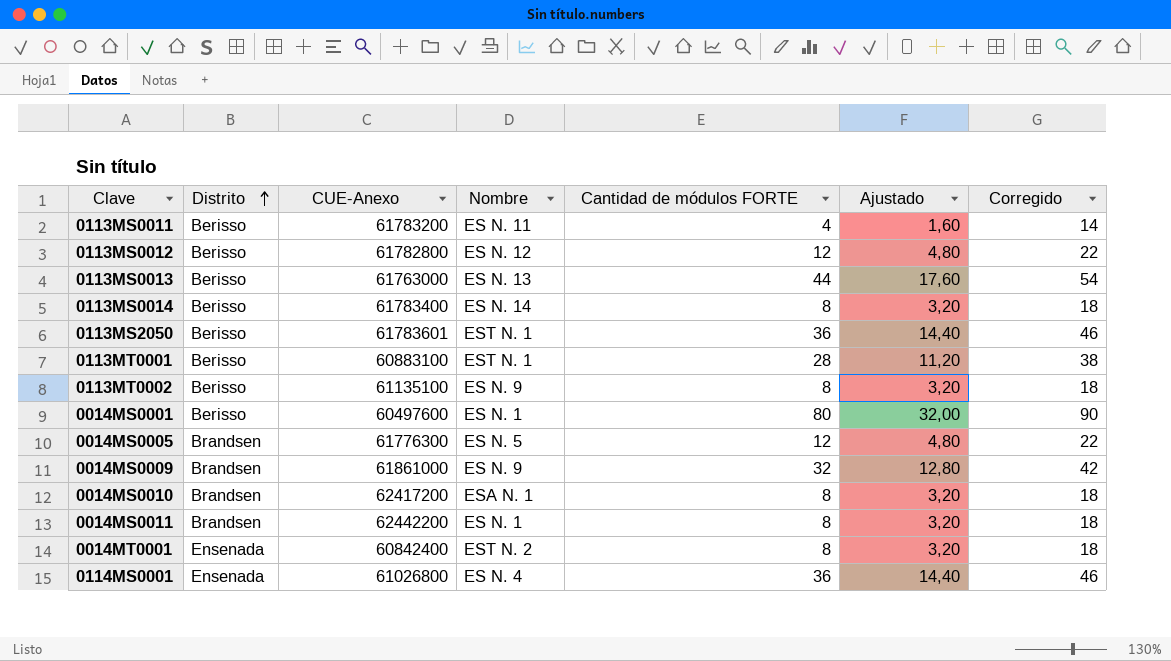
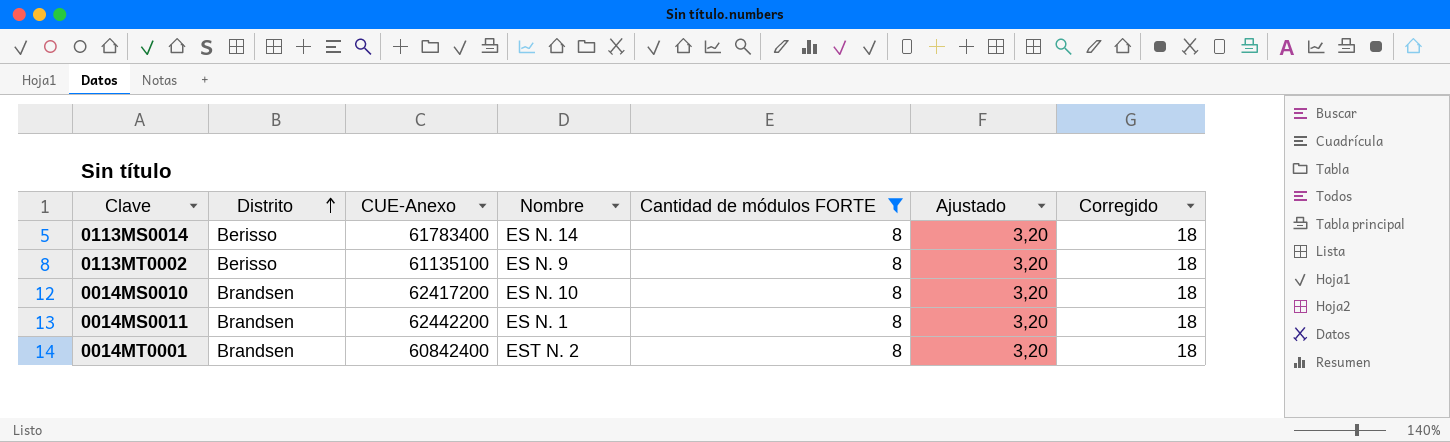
filter: none -> Cantidad de módulos FORTE = 8
0014MS0010 | Nombre: ESA N. 1 -> ES N. 10
0014MT0001 | Distrito: Ensenada -> Brandsen

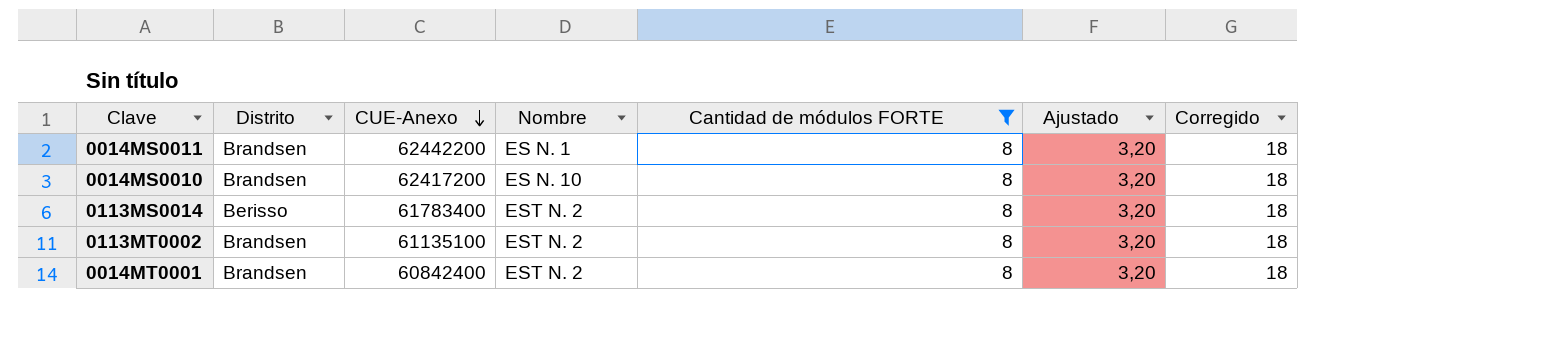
row order: Distrito ascending -> CUE-Anexo descending
0113MS0014 | Nombre: ES N. 14 -> EST N. 2
0113MT0002 | Distrito: Berisso -> Brandsen
0113MT0002 | Nombre: ES N. 9 -> EST N. 2

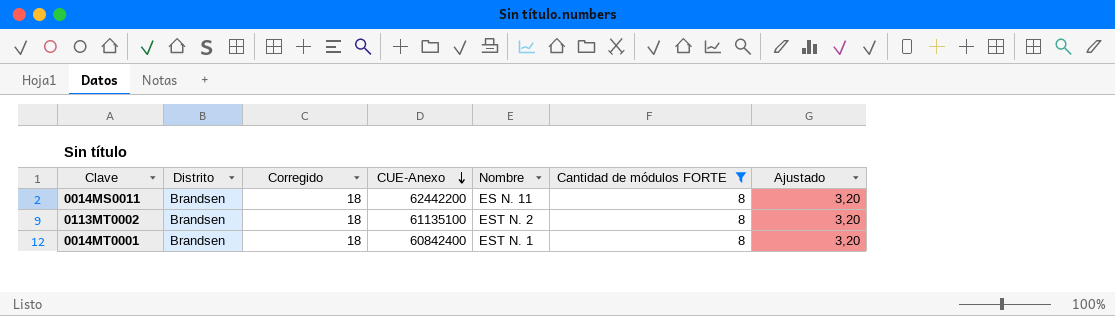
column Corregido | position: 7 -> 3
row 0014MS0010: Brandsen | 62417200 | ES N. 10 | 8 | 3,20 | 18 -> none
row 0113MS0014: Berisso | 61783400 | EST N. 2 | 8 | 3,20 | 18 -> none
0014MS0011 | Nombre: ES N. 1 -> ES N. 11
0014MT0001 | Nombre: EST N. 2 -> EST N. 1

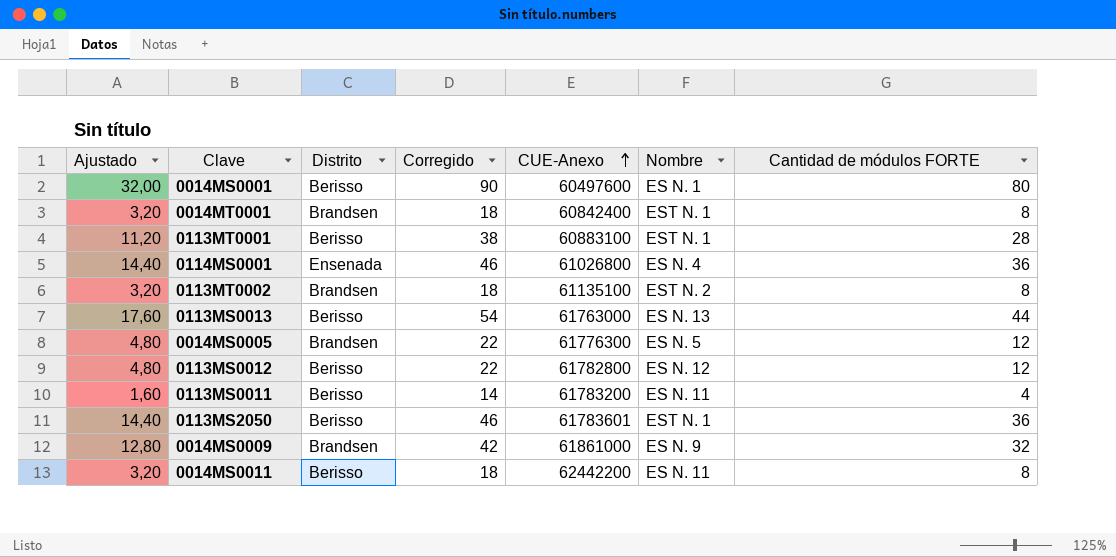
filter: Cantidad de módulos FORTE = 8 -> none
row order: CUE-Anexo descending -> CUE-Anexo ascending
column Ajustado | position: 7 -> 1
0014MS0011 | Distrito: Brandsen -> Berisso

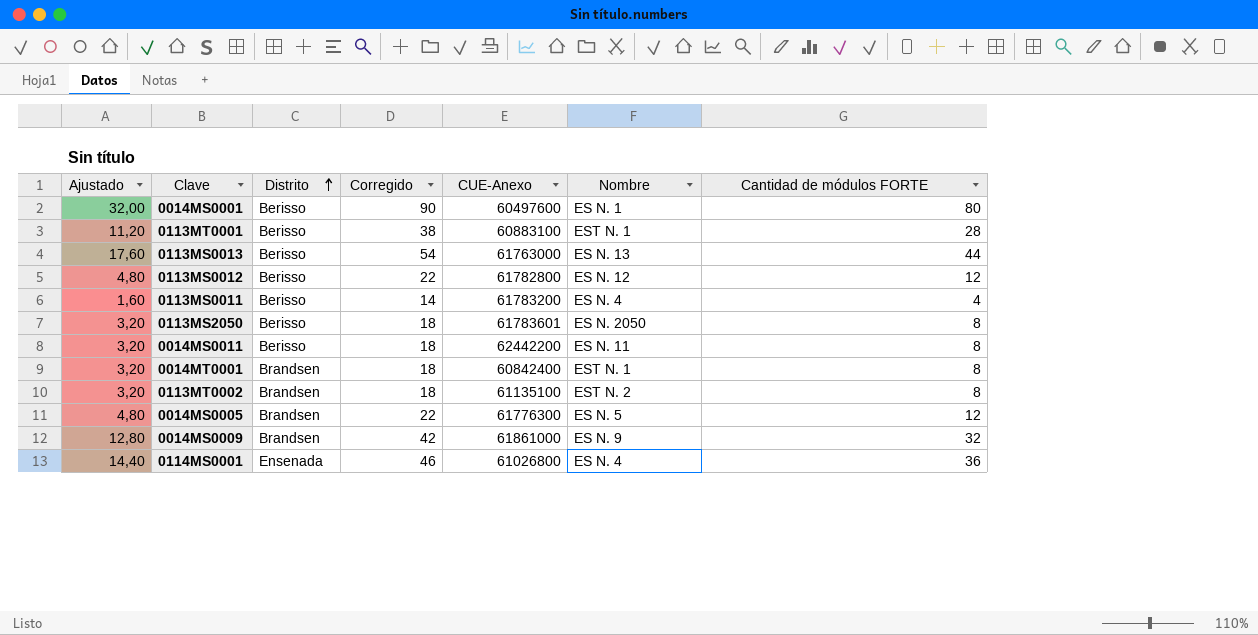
row order: CUE-Anexo ascending -> Distrito ascending
0113MS0011 | Nombre: ES N. 11 -> ES N. 4
0113MS2050 | Ajustado: 14,40 -> 3,20
0113MS2050 | Corregido: 46 -> 18
0113MS2050 | Nombre: EST N. 1 -> ES N. 2050
0113MS2050 | Cantidad de módulos FORTE: 36 -> 8

